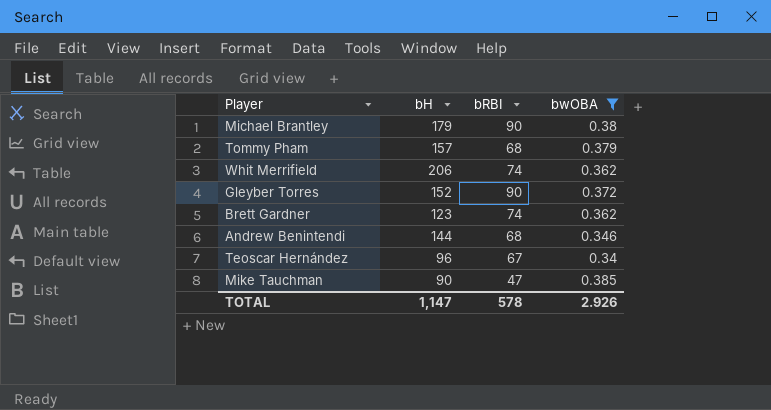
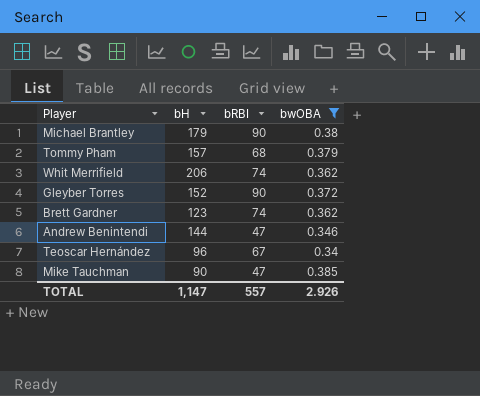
Andrew Benintendi | bRBI: 68 -> 47
TOTAL | bRBI: 578 -> 557

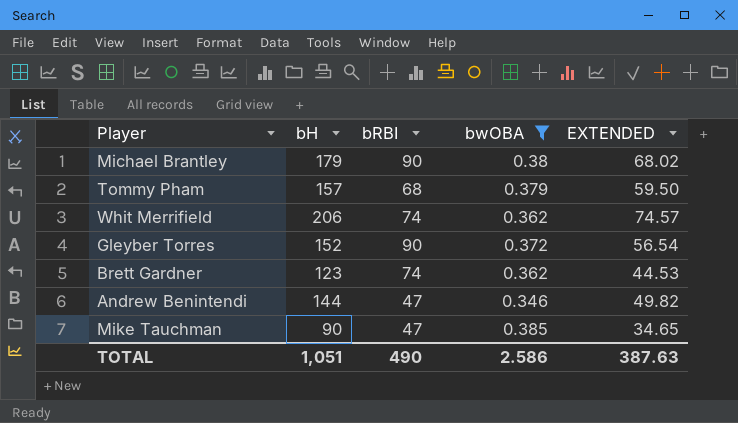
column EXTENDED | formula: none -> [bH] * [bwOBA]
row Teoscar Hernández: 96 | 67 | 0.34 -> none
TOTAL | bH: 1,147 -> 1,051
TOTAL | bRBI: 557 -> 490
TOTAL | bwOBA: 2.926 -> 2.586

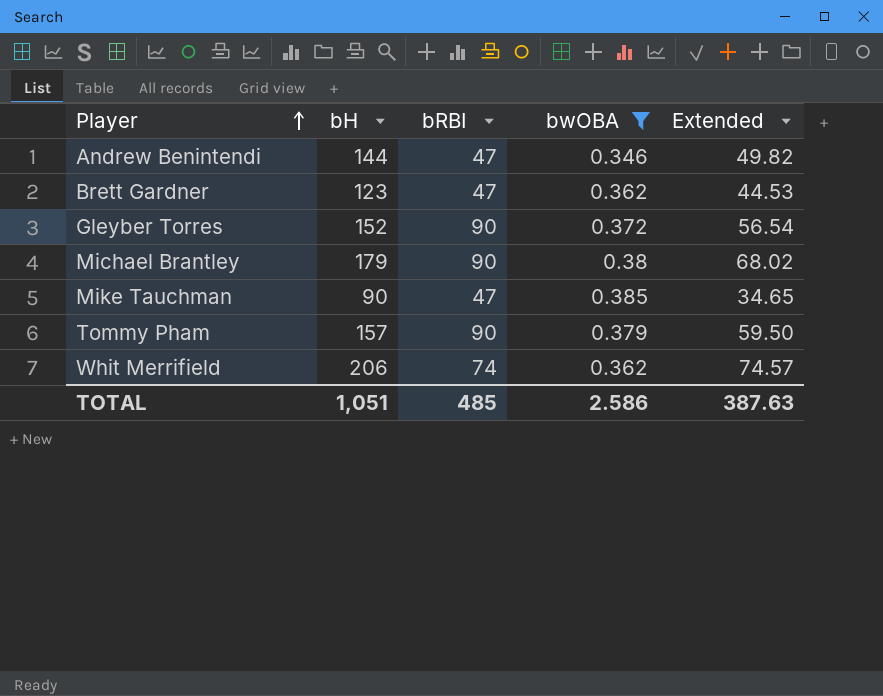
row order: none -> Player ascending
column name: EXTENDED -> Extended
Brett Gardner | bRBI: 74 -> 47
Tommy Pham | bRBI: 68 -> 90
TOTAL | bRBI: 490 -> 485

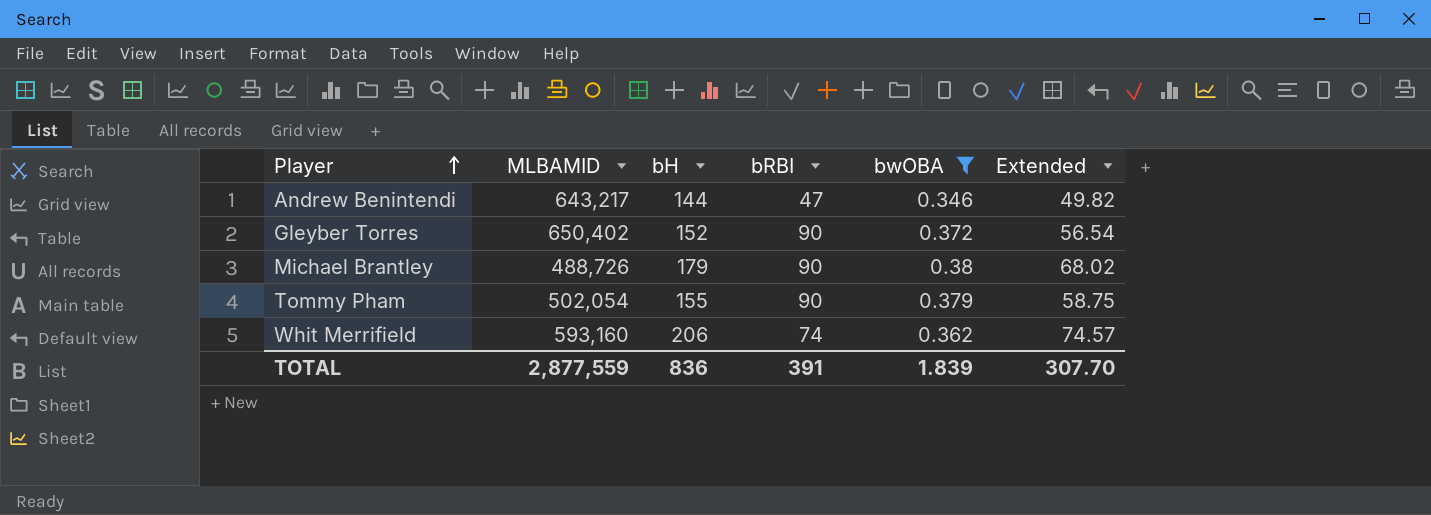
column MLBAMID | position: none -> 2
row Brett Gardner: 123 | 47 | 0.362 | 44.53 -> none
row Mike Tauchman: 90 | 47 | 0.385 | 34.65 -> none
Tommy Pham | bH: 157 -> 155
Tommy Pham | Extended: 59.50 -> 58.75
TOTAL | bH: 1,051 -> 836
TOTAL | bRBI: 485 -> 391
TOTAL | bwOBA: 2.586 -> 1.839
TOTAL | Extended: 387.63 -> 307.70

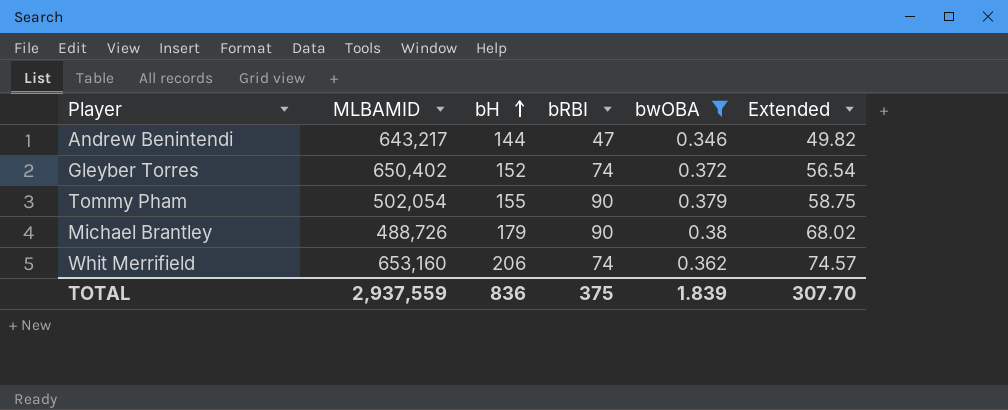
row order: Player ascending -> bH ascending
Gleyber Torres | bRBI: 90 -> 74
Whit Merrifield | MLBAMID: 593,160 -> 653,160
TOTAL | MLBAMID: 2,877,559 -> 2,937,559
TOTAL | bRBI: 391 -> 375

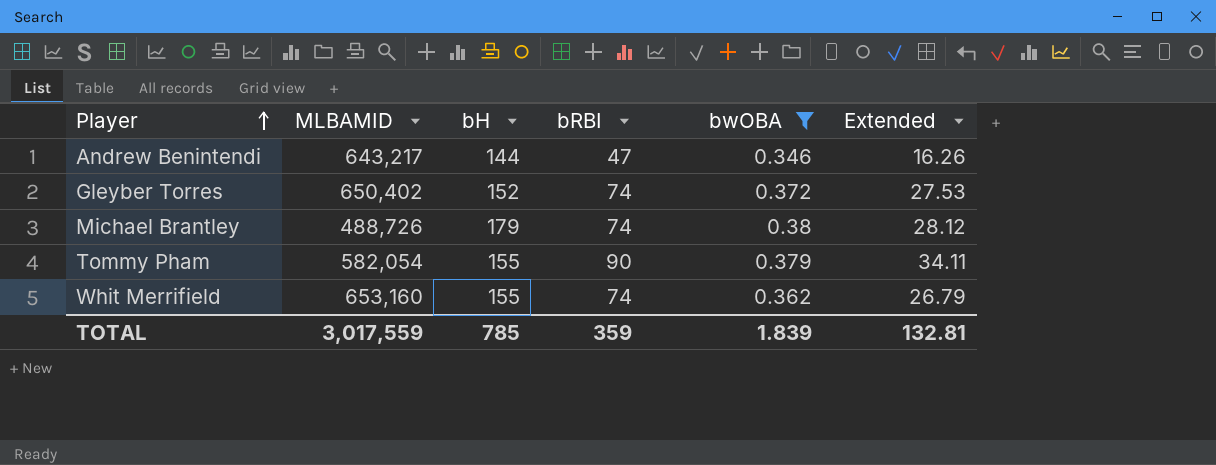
row order: bH ascending -> Player ascending
column Extended | formula: [bH] * [bwOBA] -> [bRBI] * [bwOBA]
Michael Brantley | bRBI: 90 -> 74
Tommy Pham | MLBAMID: 502,054 -> 582,054
Whit Merrifield | bH: 206 -> 155
TOTAL | MLBAMID: 2,937,559 -> 3,017,559
TOTAL | bH: 836 -> 785
TOTAL | bRBI: 375 -> 359
TOTAL | Extended: 307.70 -> 132.81

